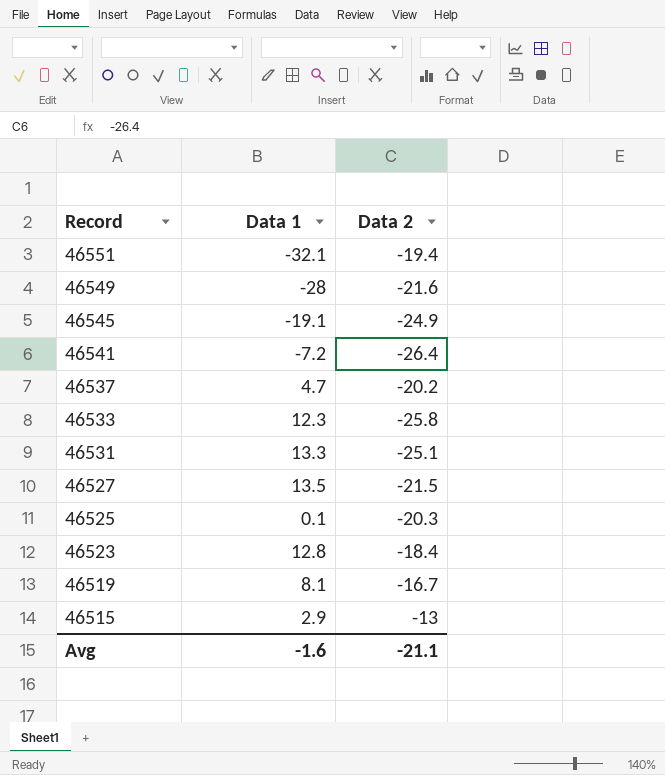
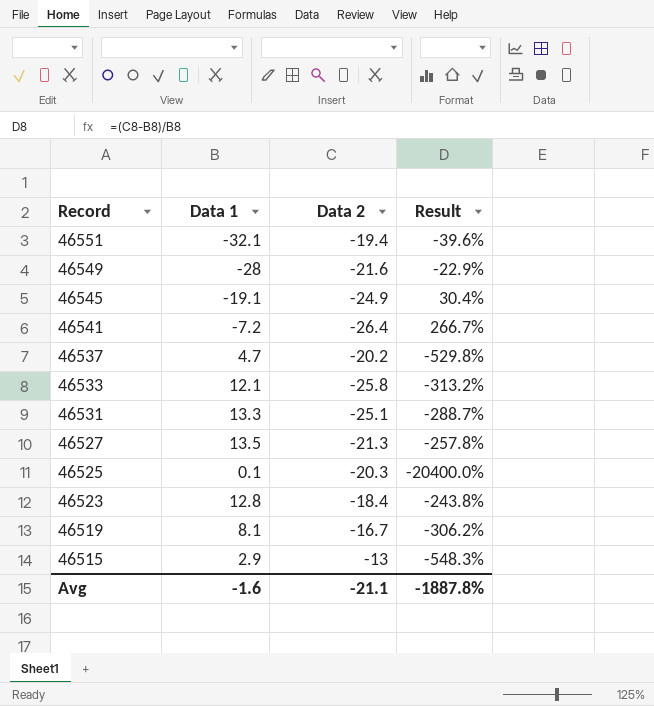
column Result | formula: none -> ([Data 2] - [Data 1]) / [Data 1]
46533 | Data 1: 12.3 -> 12.1
46527 | Data 2: -21.5 -> -21.3

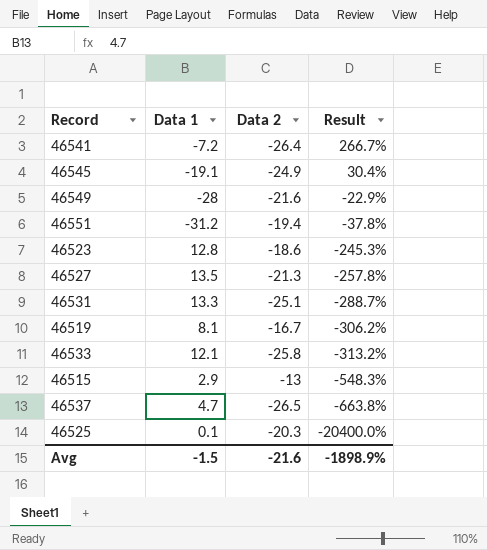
row order: Record descending -> Result descending
46551 | Data 1: -32.1 -> -31.2
46551 | Result: -39.6% -> -37.8%
46523 | Data 2: -18.4 -> -18.6
46523 | Result: -243.8% -> -245.3%
46537 | Data 2: -20.2 -> -26.5
46537 | Result: -529.8% -> -663.8%
Avg | Data 1: -1.6 -> -1.5
Avg | Data 2: -21.1 -> -21.6
Avg | Result: -1887.8% -> -1898.9%

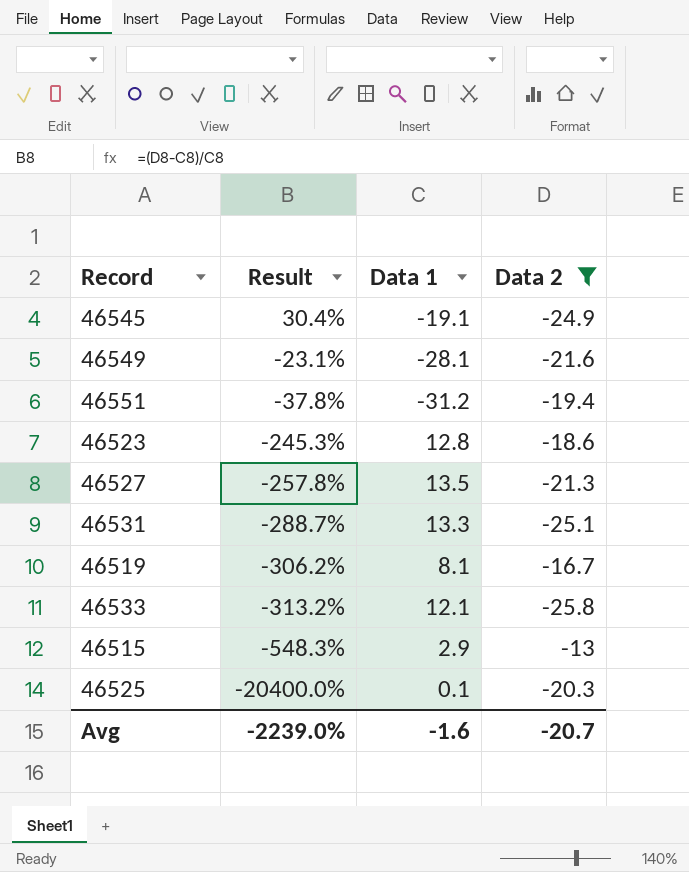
filter: none -> Data 2 >= -25.8
column Result | position: 4 -> 2
46549 | Result: -22.9% -> -23.1%
46549 | Data 1: -28 -> -28.1
Avg | Result: -1898.9% -> -2239.0%
Avg | Data 1: -1.5 -> -1.6
Avg | Data 2: -21.6 -> -20.7

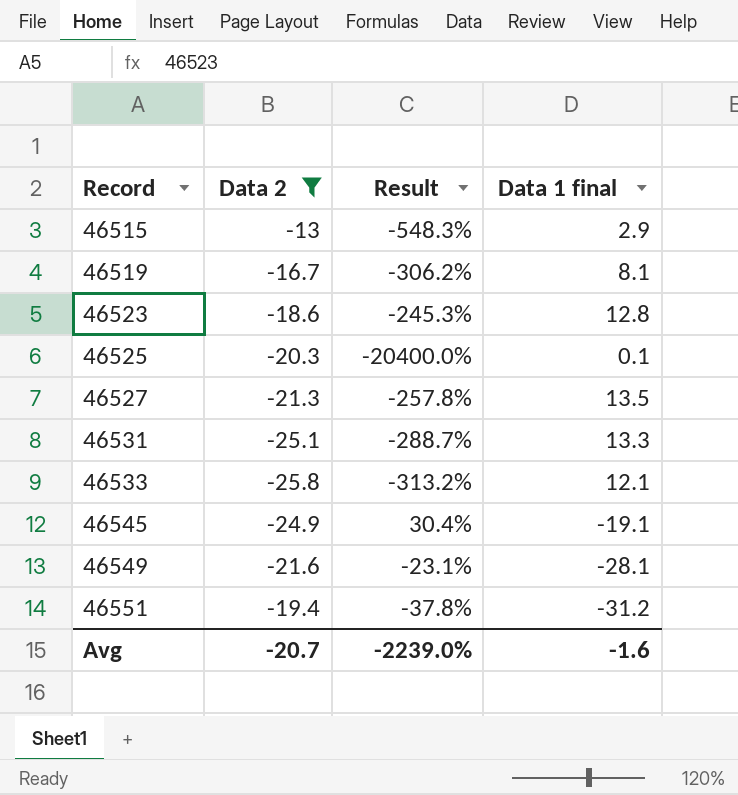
row order: Result descending -> Record ascending
column Data 2 | position: 4 -> 2
column name: Data 1 -> Data 1 final

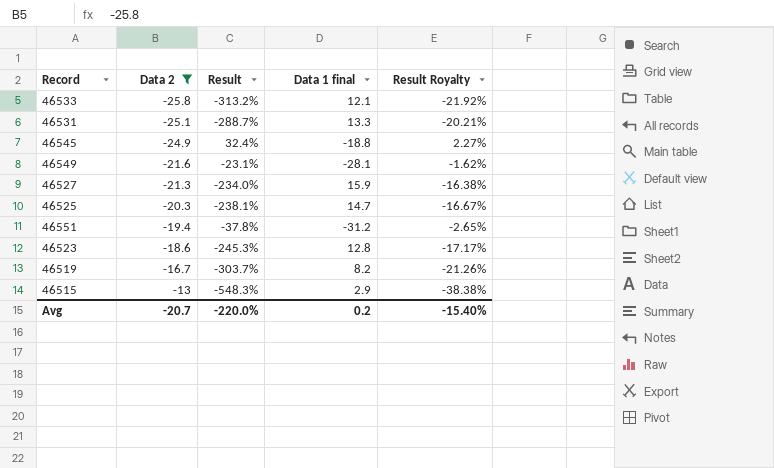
row order: Record ascending -> Data 2 ascending
column Result Royalty | formula: none -> [Result] * 0.07
46545 | Result: 30.4% -> 32.4%
46545 | Data 1 final: -19.1 -> -18.8
46527 | Result: -257.8% -> -234.0%
46527 | Data 1 final: 13.5 -> 15.9
46525 | Result: -20400.0% -> -238.1%
46525 | Data 1 final: 0.1 -> 14.7
46519 | Result: -306.2% -> -303.7%
46519 | Data 1 final: 8.1 -> 8.2
Avg | Result: -2239.0% -> -220.0%
Avg | Data 1 final: -1.6 -> 0.2

